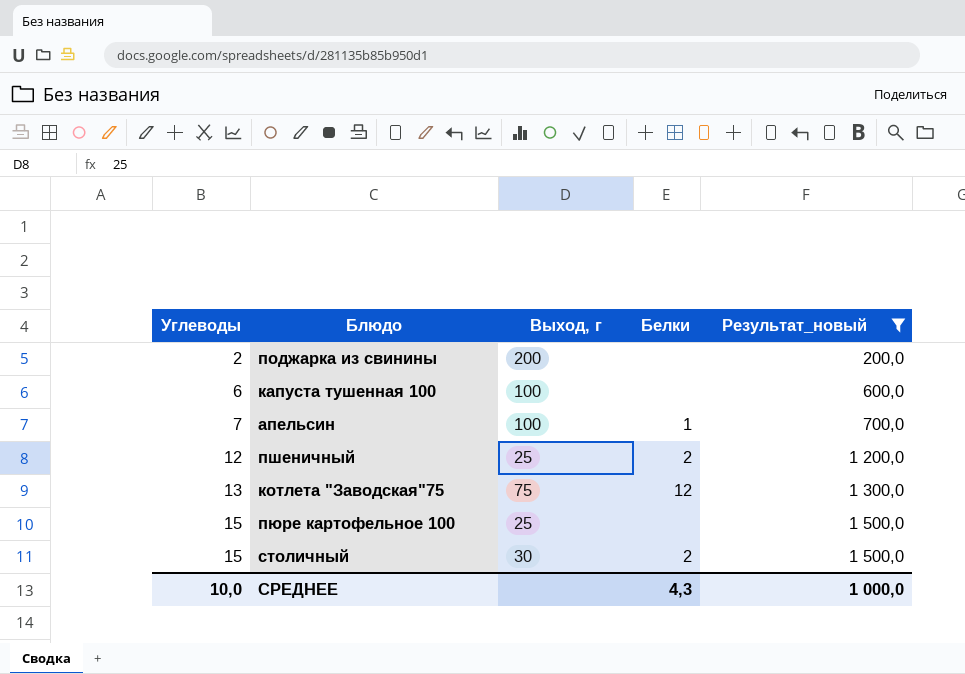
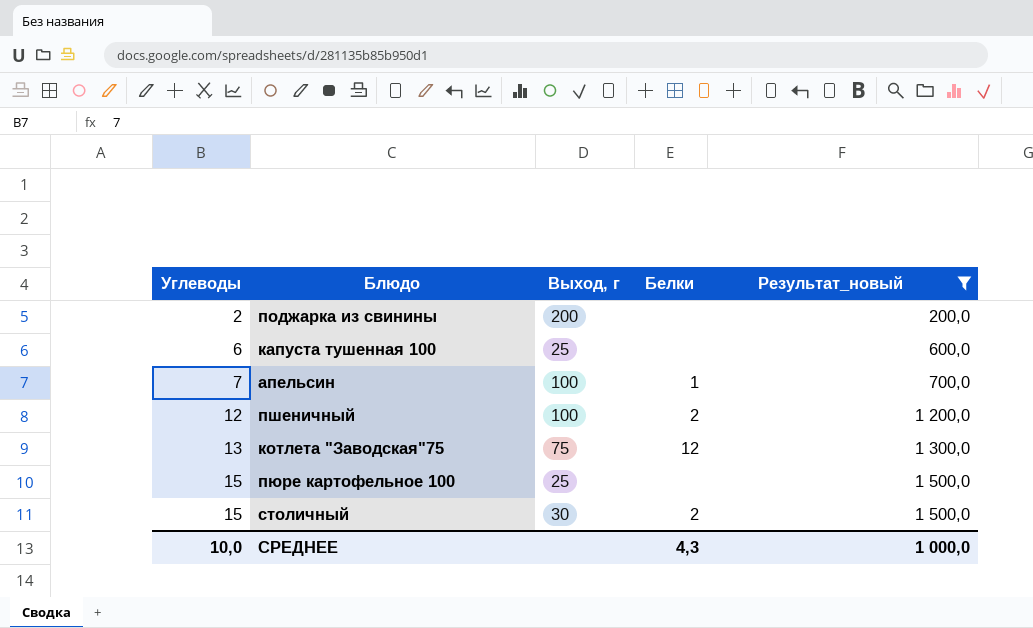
капуста тушенная 100 | Выход, г: 100 -> 25
пшеничный | Выход, г: 25 -> 100

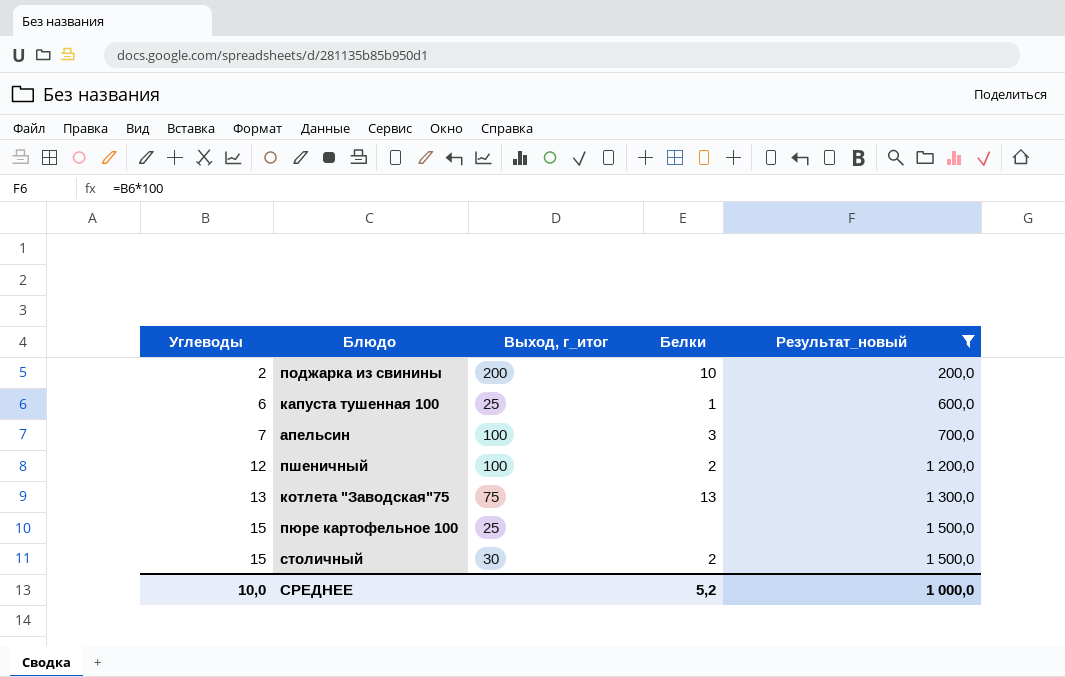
column name: Выход, г -> Выход, г_итог
поджарка из свинины | Белки: none -> 10
капуста тушенная 100 | Белки: none -> 1
апельсин | Белки: 1 -> 3
котлета "Заводская"75 | Белки: 12 -> 13
СРЕДНЕЕ | Белки: 4,3 -> 5,2

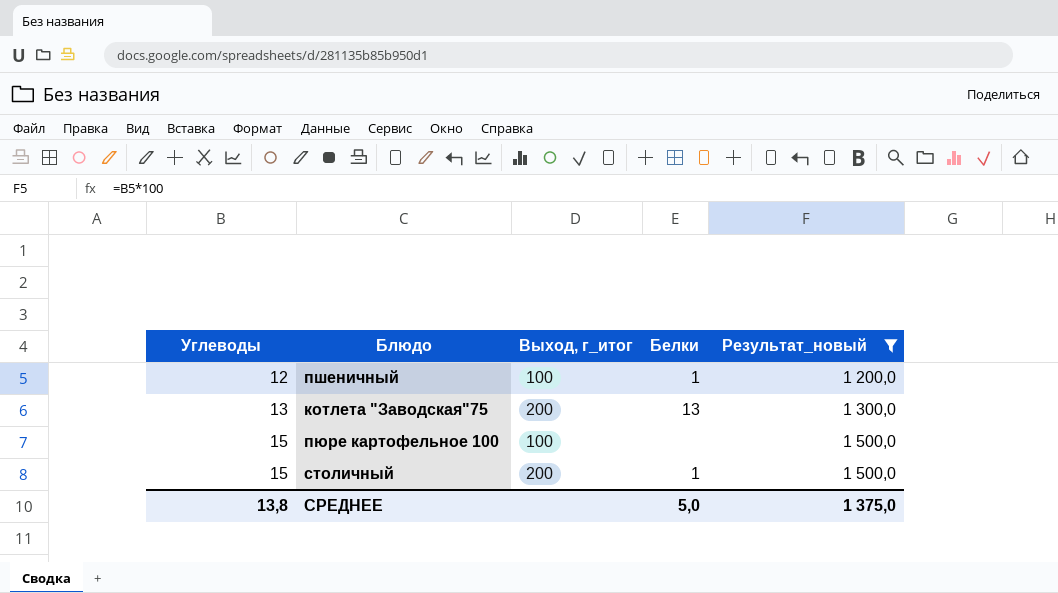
row поджарка из свинины: 2 | 200 | 10 | 200,0 -> none
row капуста тушенная 100: 6 | 25 | 1 | 600,0 -> none
row апельсин: 7 | 100 | 3 | 700,0 -> none
пшеничный | Белки: 2 -> 1
котлета "Заводская"75 | Выход, г_итог: 75 -> 200
пюре картофельное 100 | Выход, г_итог: 25 -> 100
столичный | Выход, г_итог: 30 -> 200
столичный | Белки: 2 -> 1
СРЕДНЕЕ | Углеводы: 10,0 -> 13,8
СРЕДНЕЕ | Белки: 5,2 -> 5,0
СРЕДНЕЕ | Результат_новый: 1 000,0 -> 1 375,0

